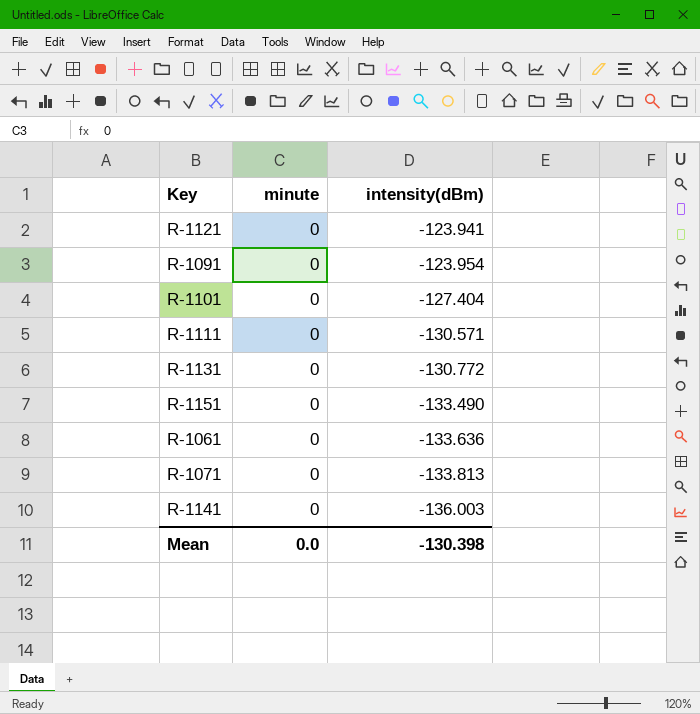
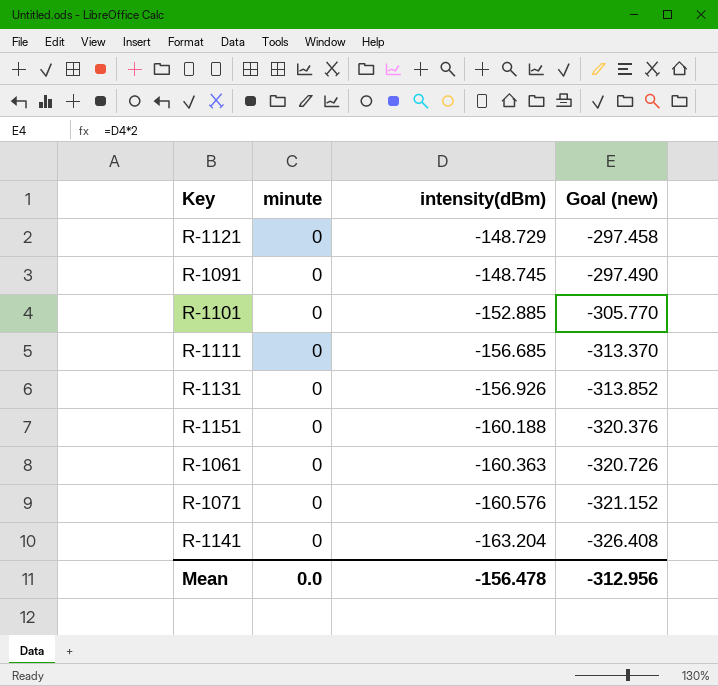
column Goal (new) | formula: none -> [intensity(dBm)] * 2
R-1121 | intensity(dBm): -123.941 -> -148.729
R-1091 | intensity(dBm): -123.954 -> -148.745
R-1101 | intensity(dBm): -127.404 -> -152.885
R-1111 | intensity(dBm): -130.571 -> -156.685
R-1131 | intensity(dBm): -130.772 -> -156.926
R-1151 | intensity(dBm): -133.490 -> -160.188
R-1061 | intensity(dBm): -133.636 -> -160.363
R-1071 | intensity(dBm): -133.813 -> -160.576
R-1141 | intensity(dBm): -136.003 -> -163.204
Mean | intensity(dBm): -130.398 -> -156.478

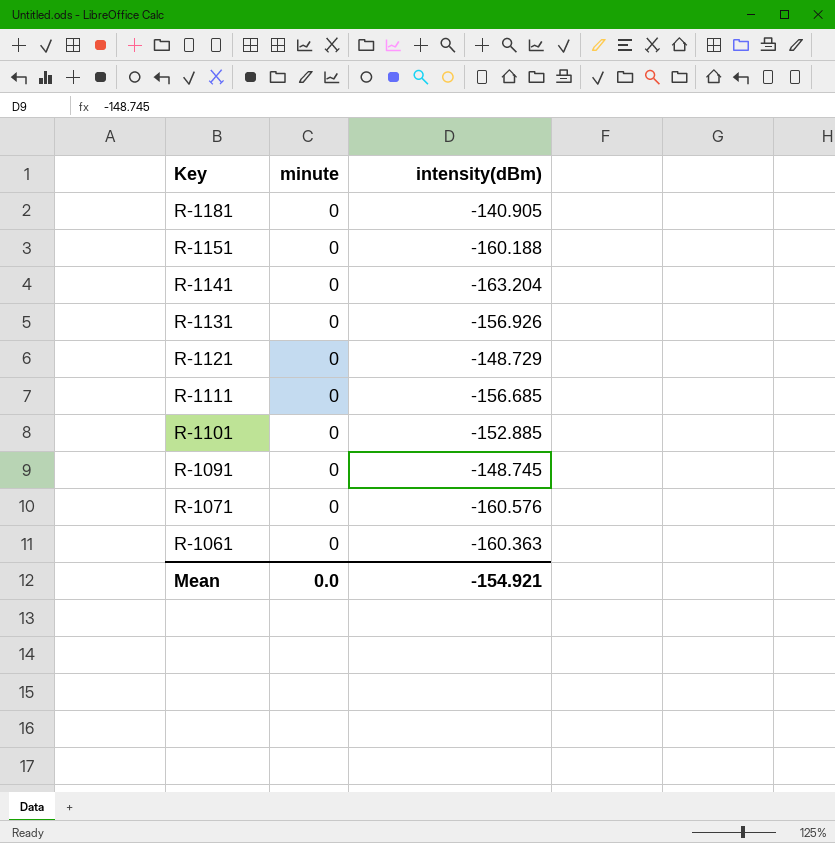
row order: intensity(dBm) descending -> Key descending
column Goal (new) | formula: [intensity(dBm)] * 2 -> none
row R-1181: none -> 0 | -140.905
Mean | intensity(dBm): -156.478 -> -154.921

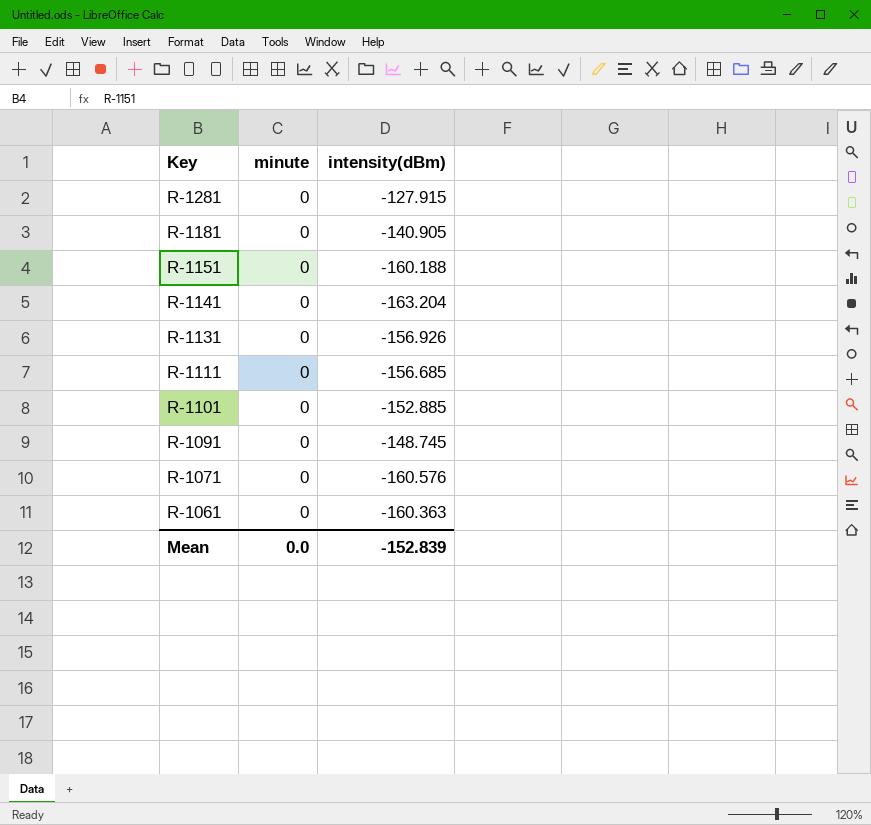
row R-1121: 0 | -148.729 -> none
row R-1281: none -> 0 | -127.915
Mean | intensity(dBm): -154.921 -> -152.839

